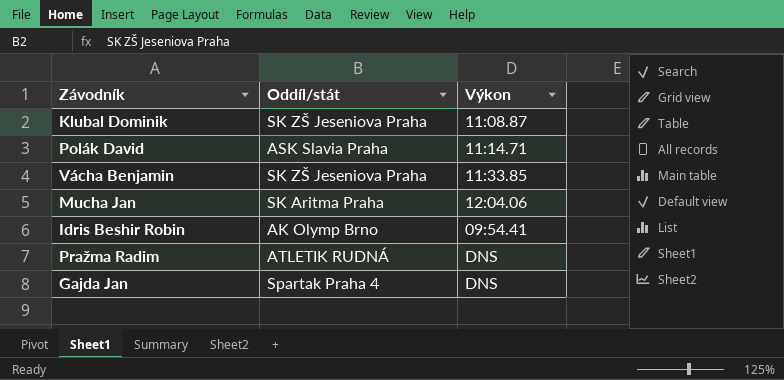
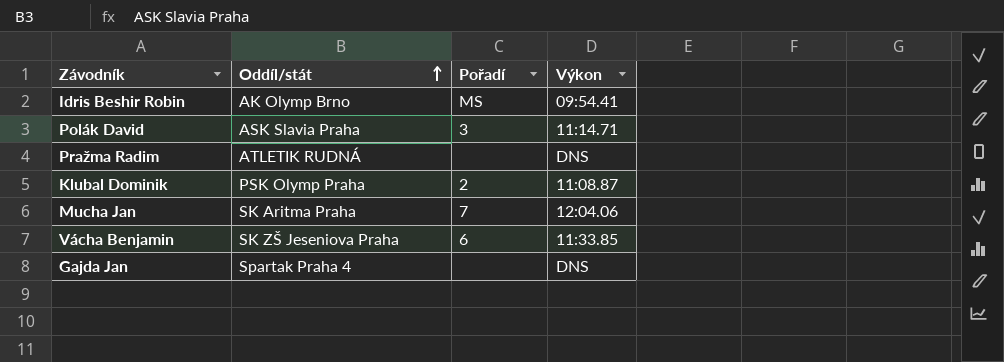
row order: none -> Oddíl/stát ascending
column Pořadí | position: none -> 3
Klubal Dominik | Oddíl/stát: SK ZŠ Jeseniova Praha -> PSK Olymp Praha

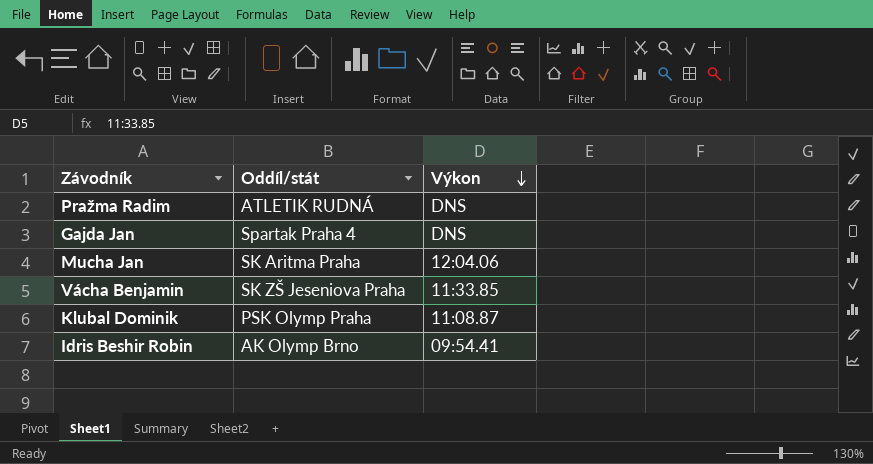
row order: Oddíl/stát ascending -> Výkon descending
column Pořadí | position: 3 -> none
row Polák David: ASK Slavia Praha | 3 | 11:14.71 -> none

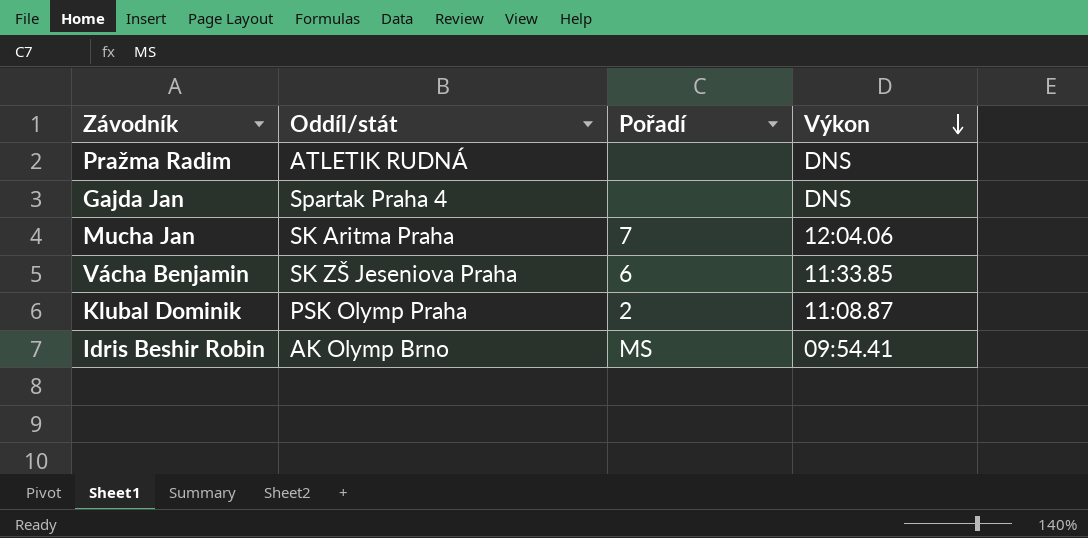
column Pořadí | position: none -> 3

